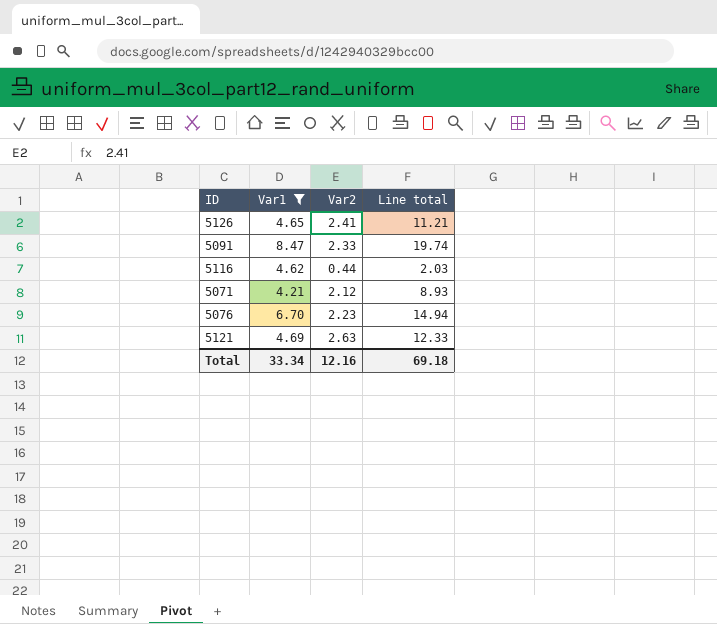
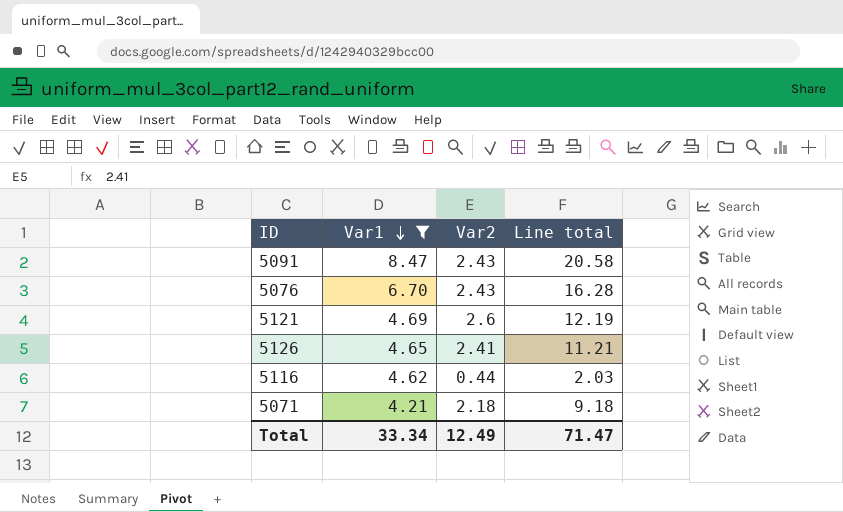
row order: none -> Var1 descending
5091 | Var2: 2.33 -> 2.43
5091 | Line total: 19.74 -> 20.58
5076 | Var2: 2.23 -> 2.43
5076 | Line total: 14.94 -> 16.28
5121 | Var2: 2.63 -> 2.6
5121 | Line total: 12.33 -> 12.19
5071 | Var2: 2.12 -> 2.18
5071 | Line total: 8.93 -> 9.18
Total | Var2: 12.16 -> 12.49
Total | Line total: 69.18 -> 71.47

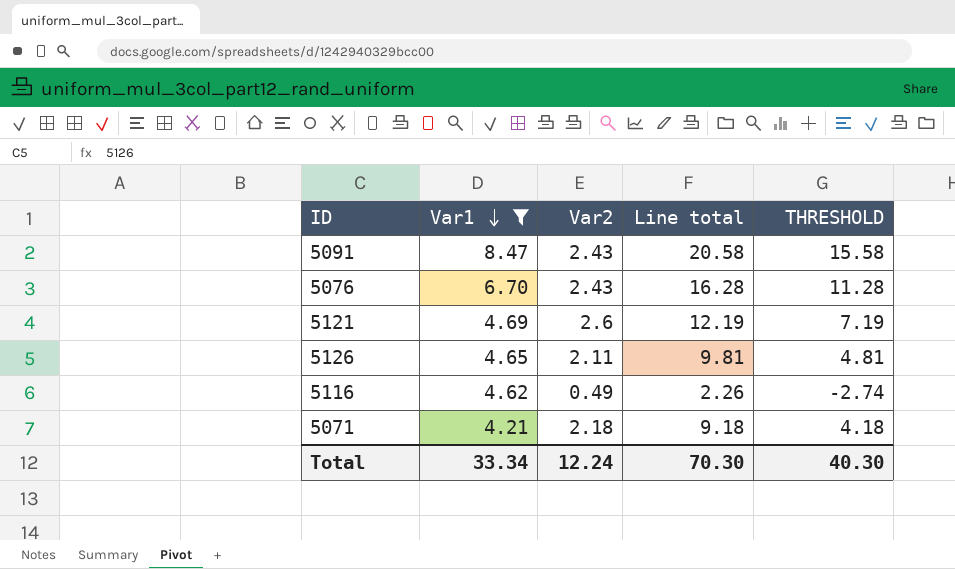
column THRESHOLD | formula: none -> [Line total] - 5
5126 | Var2: 2.41 -> 2.11
5126 | Line total: 11.21 -> 9.81
5116 | Var2: 0.44 -> 0.49
5116 | Line total: 2.03 -> 2.26
Total | Var2: 12.49 -> 12.24
Total | Line total: 71.47 -> 70.30

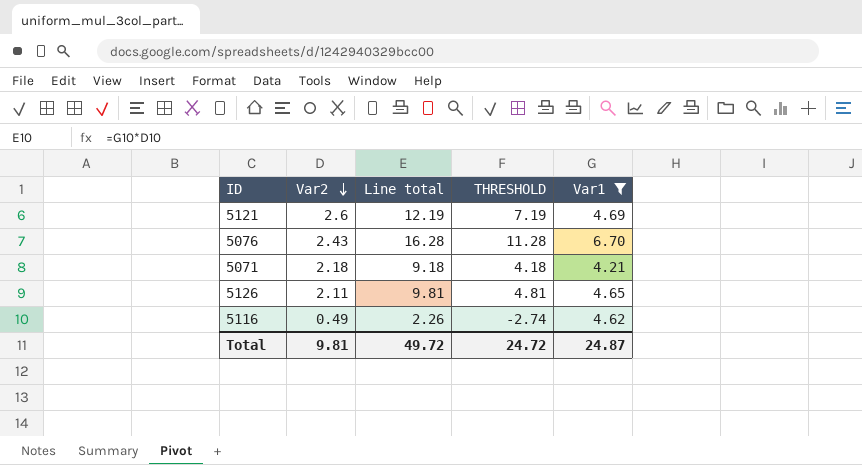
row order: Var1 descending -> Var2 descending
column Var1 | position: 2 -> 5
row 5091: 8.47 | 2.43 | 20.58 | 15.58 -> none
Total | Var2: 12.24 -> 9.81
Total | Line total: 70.30 -> 49.72
Total | THRESHOLD: 40.30 -> 24.72
Total | Var1: 33.34 -> 24.87

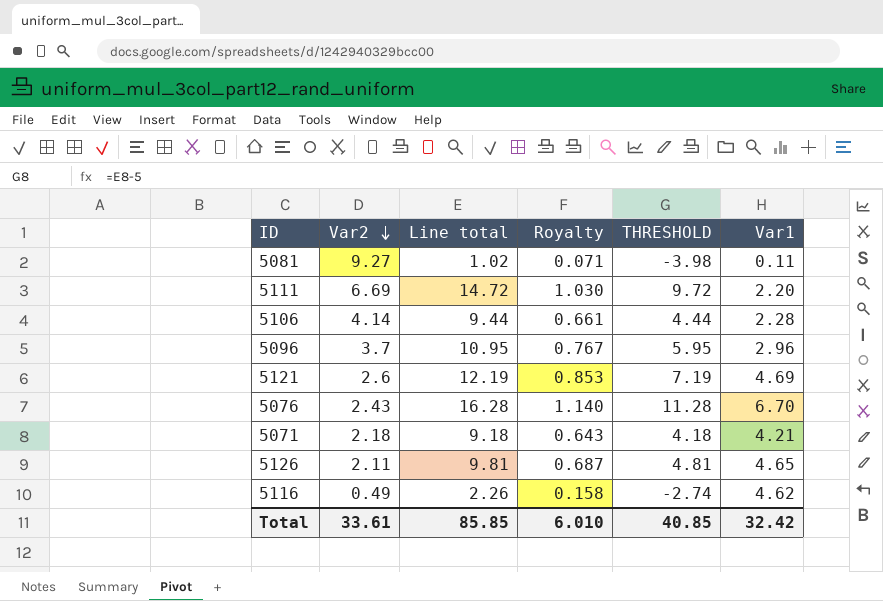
filter: Var1 >= 4.21 -> none
column Royalty | formula: none -> [Line total] * 0.07
Total | Var2: 9.81 -> 33.61
Total | Line total: 49.72 -> 85.85
Total | THRESHOLD: 24.72 -> 40.85
Total | Var1: 24.87 -> 32.42

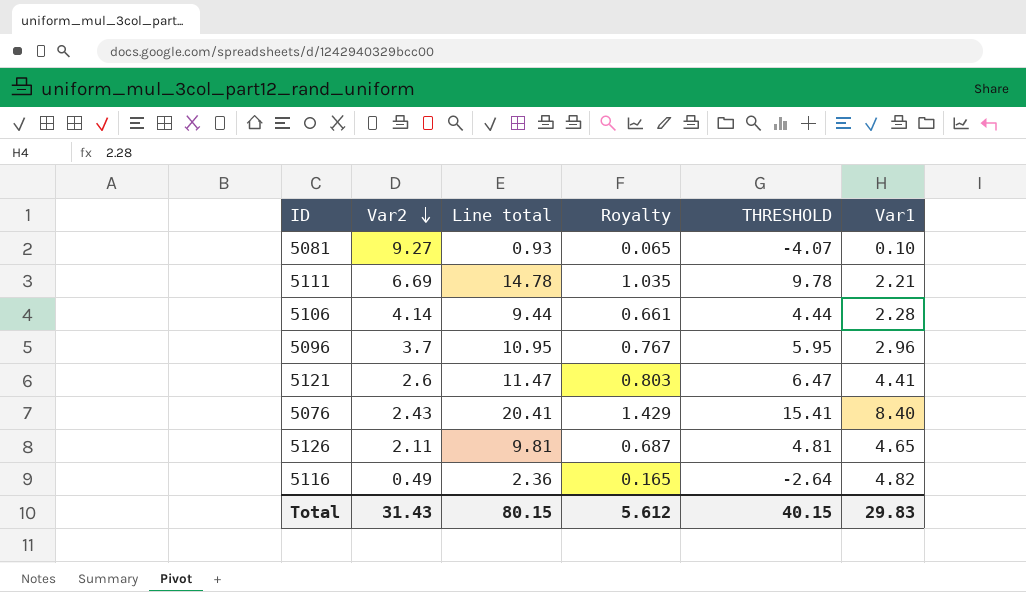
row 5071: 2.18 | 9.18 | 0.643 | 4.18 | 4.21 -> none
5081 | Line total: 1.02 -> 0.93
5081 | Royalty: 0.071 -> 0.065
5081 | THRESHOLD: -3.98 -> -4.07
5081 | Var1: 0.11 -> 0.10
5111 | Line total: 14.72 -> 14.78
5111 | Royalty: 1.030 -> 1.035
5111 | THRESHOLD: 9.72 -> 9.78
5111 | Var1: 2.20 -> 2.21
5121 | Line total: 12.19 -> 11.47
5121 | Royalty: 0.853 -> 0.803
5121 | THRESHOLD: 7.19 -> 6.47
5121 | Var1: 4.69 -> 4.41
5076 | Line total: 16.28 -> 20.41
5076 | Royalty: 1.140 -> 1.429
5076 | THRESHOLD: 11.28 -> 15.41
5076 | Var1: 6.70 -> 8.40
5116 | Line total: 2.26 -> 2.36
5116 | Royalty: 0.158 -> 0.165
5116 | THRESHOLD: -2.74 -> -2.64
5116 | Var1: 4.62 -> 4.82
Total | Var2: 33.61 -> 31.43
Total | Line total: 85.85 -> 80.15
Total | Royalty: 6.010 -> 5.612
Total | THRESHOLD: 40.85 -> 40.15
Total | Var1: 32.42 -> 29.83

